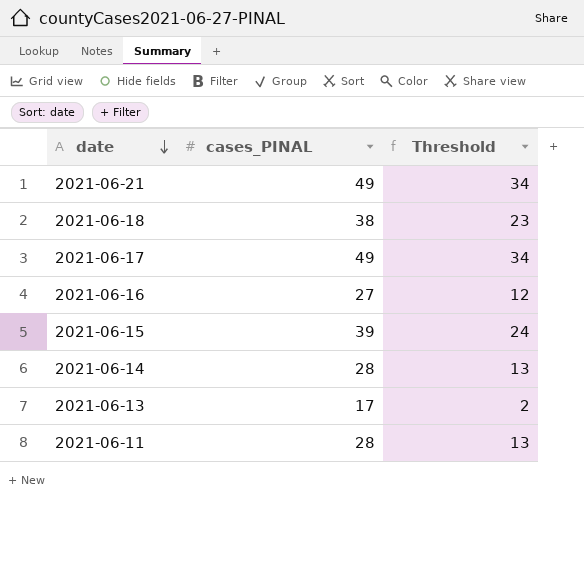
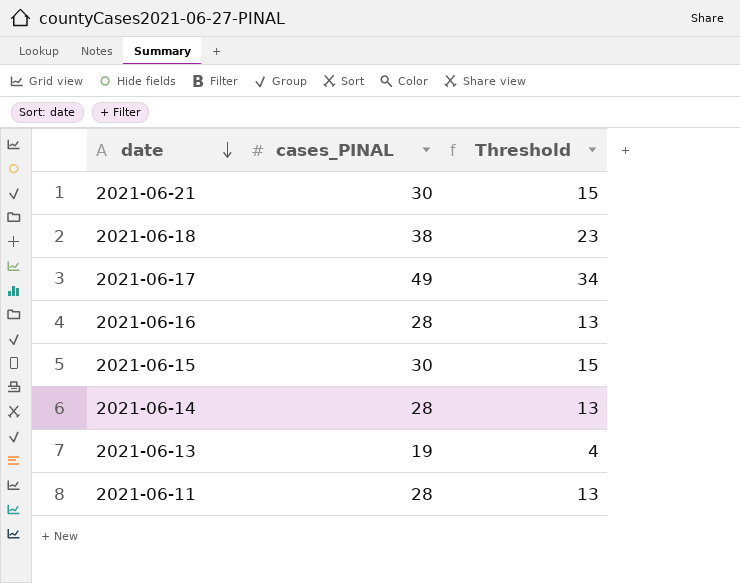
2021-06-21 | cases_PINAL: 49 -> 30
2021-06-21 | Threshold: 34 -> 15
2021-06-16 | cases_PINAL: 27 -> 28
2021-06-16 | Threshold: 12 -> 13
2021-06-15 | cases_PINAL: 39 -> 30
2021-06-15 | Threshold: 24 -> 15
2021-06-13 | cases_PINAL: 17 -> 19
2021-06-13 | Threshold: 2 -> 4

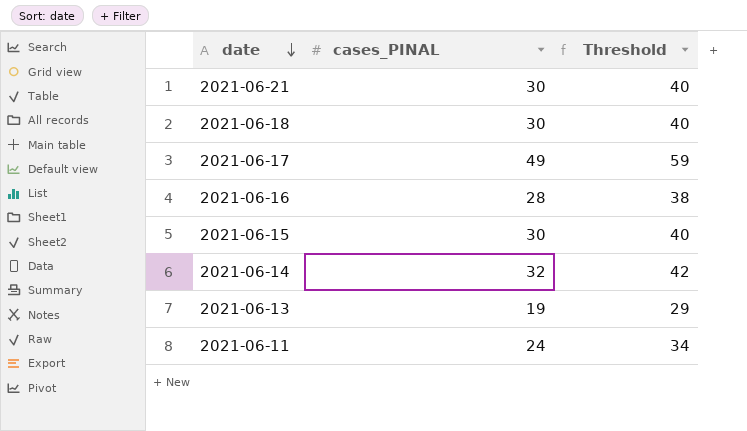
column Threshold | formula: [cases_PINAL] - 15 -> [cases_PINAL] + 10
2021-06-18 | cases_PINAL: 38 -> 30
2021-06-14 | cases_PINAL: 28 -> 32
2021-06-11 | cases_PINAL: 28 -> 24

